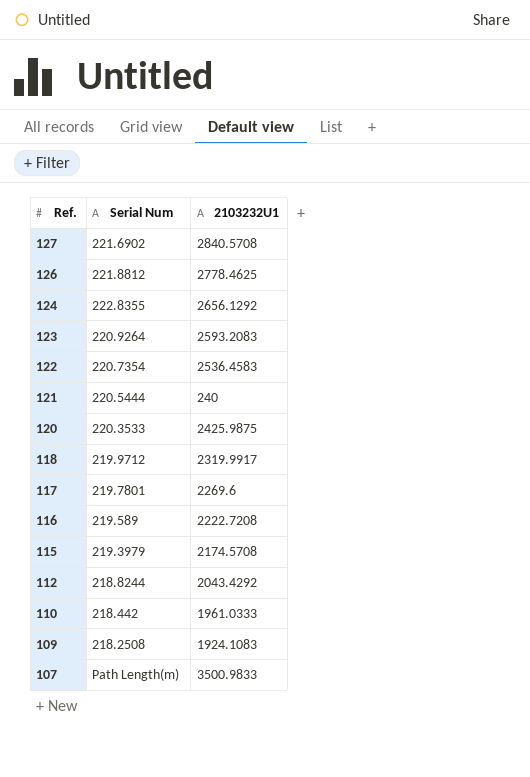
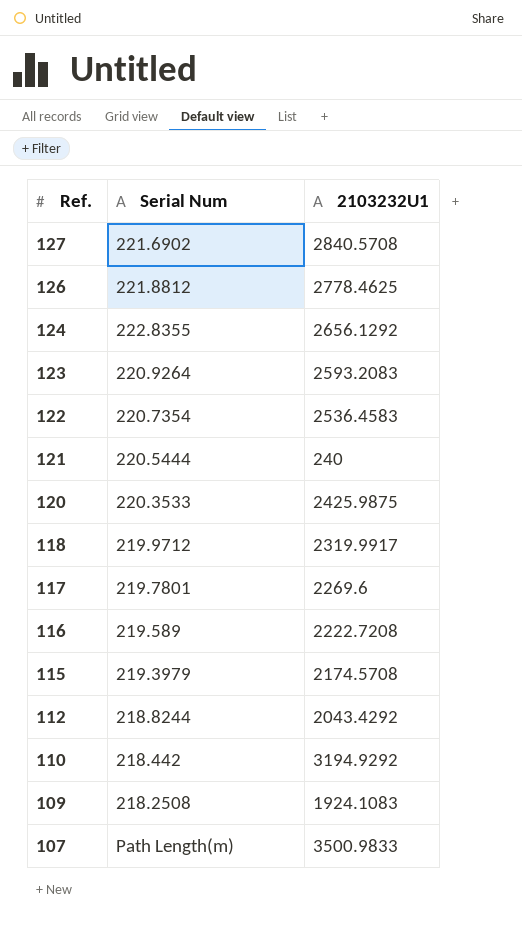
110 | 2103232U1: 1961.0333 -> 3194.9292

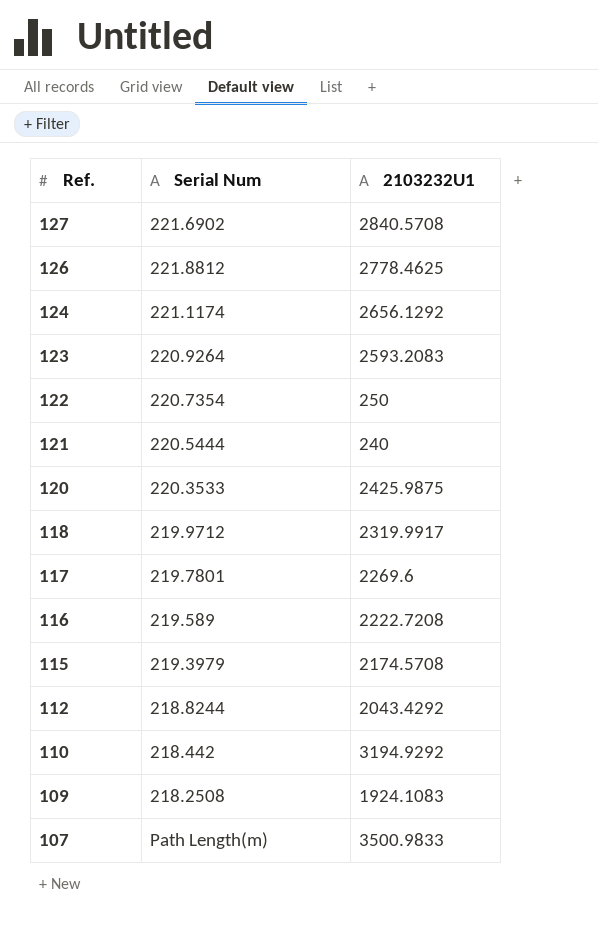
124 | Serial Num: 222.8355 -> 221.1174
122 | 2103232U1: 2536.4583 -> 250

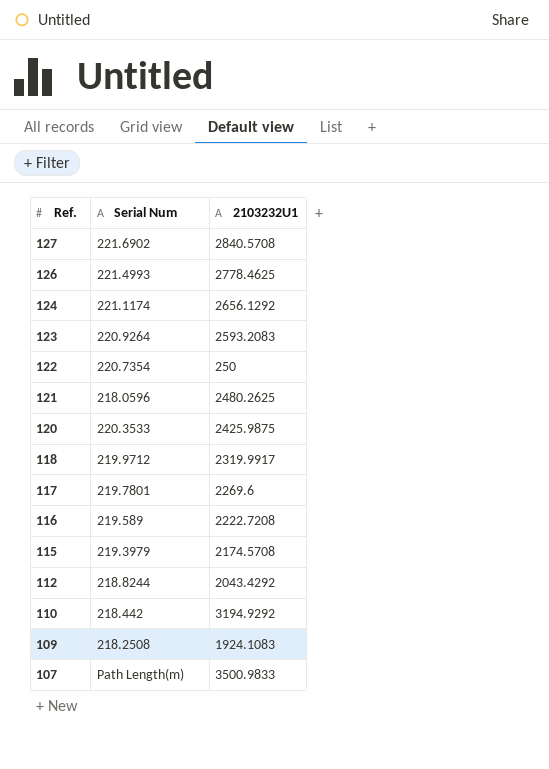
126 | Serial Num: 221.8812 -> 221.4993
121 | Serial Num: 220.5444 -> 218.0596
121 | 2103232U1: 240 -> 2480.2625

